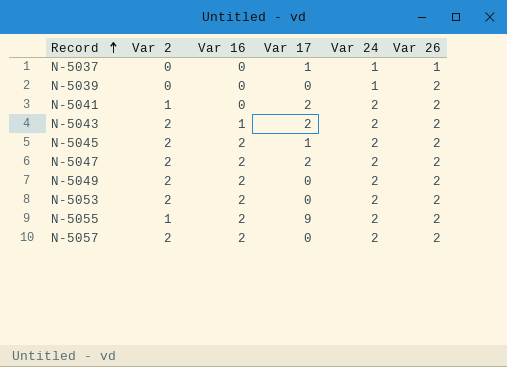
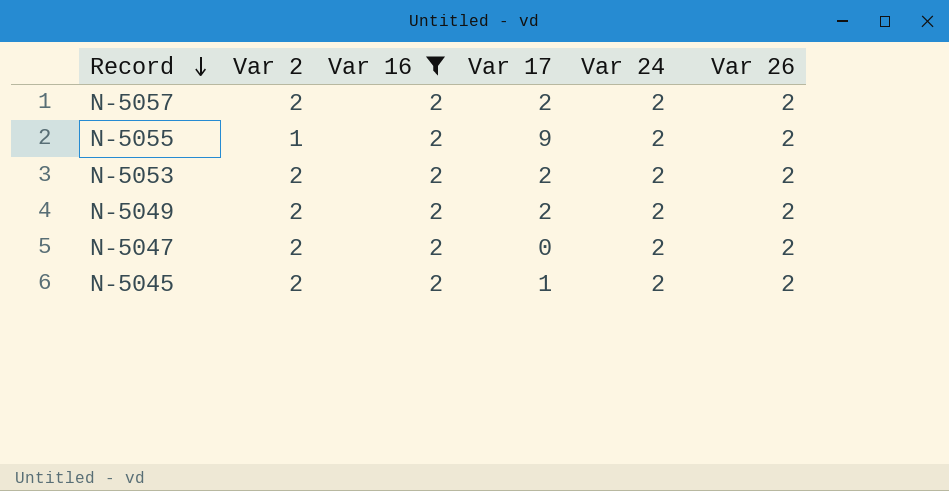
filter: none -> Var 16 = 2
row order: Record ascending -> Record descending
N-5057 | Var 17: 0 -> 2
N-5053 | Var 17: 0 -> 2
N-5049 | Var 17: 0 -> 2
N-5047 | Var 17: 2 -> 0

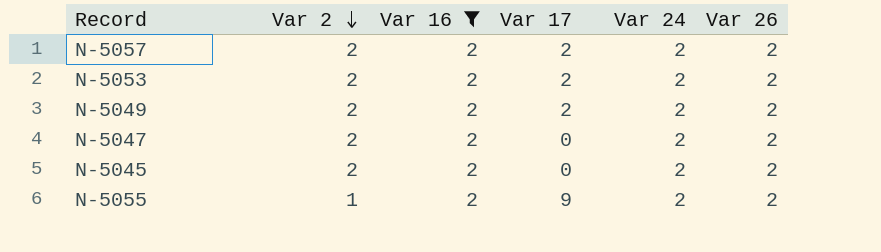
row order: Record descending -> Var 2 descending
N-5045 | Var 17: 1 -> 0

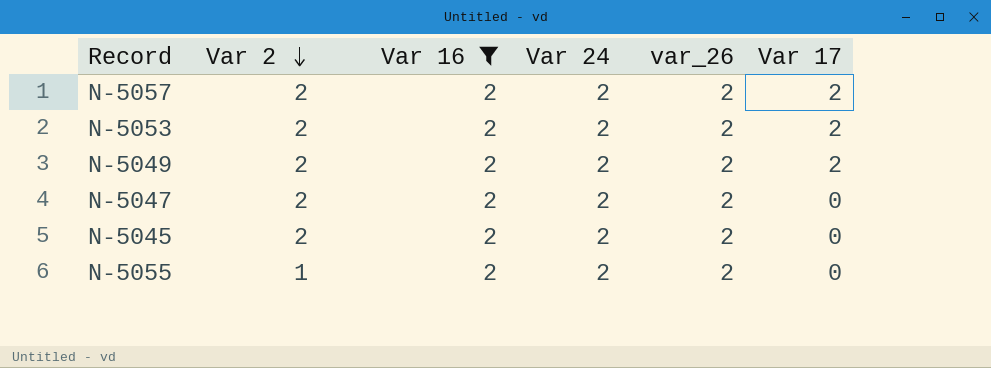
column name: Var 26 -> var_26
column Var 17 | position: 4 -> 6
N-5055 | Var 17: 9 -> 0

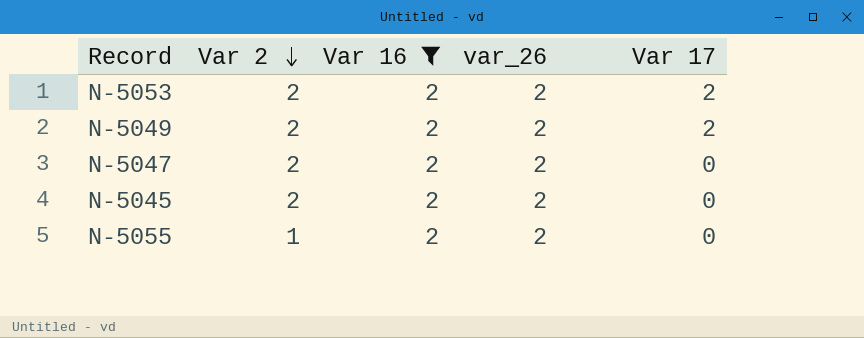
column Var 24 | position: 4 -> none
row N-5057: 2 | 2 | 2 | 2 | 2 -> none

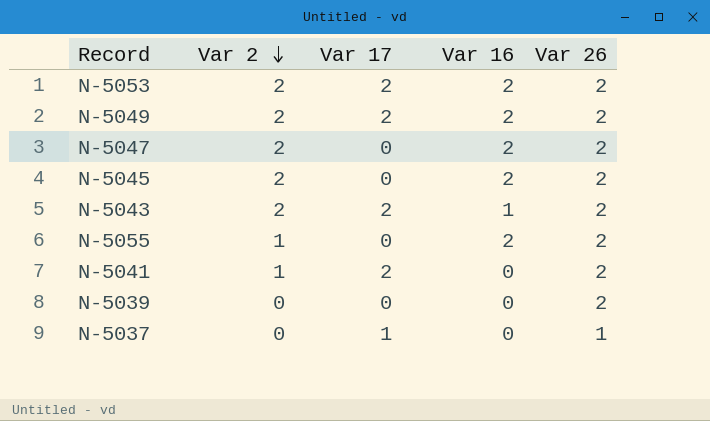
filter: Var 16 = 2 -> none
column Var 17 | position: 5 -> 3
column name: var_26 -> Var 26

